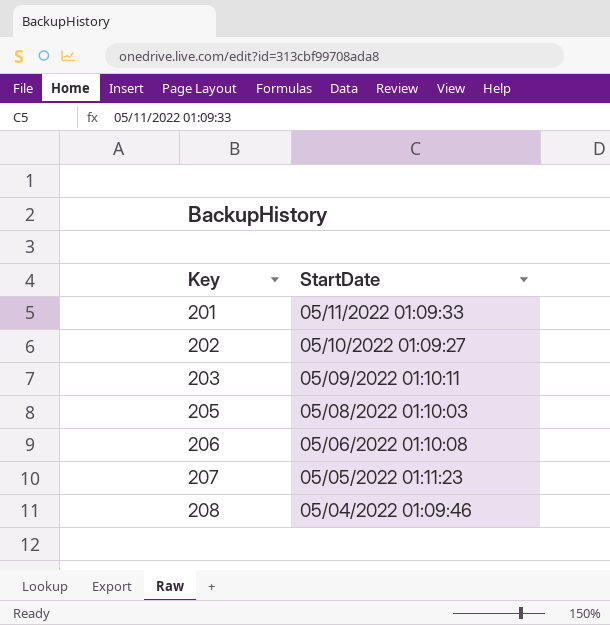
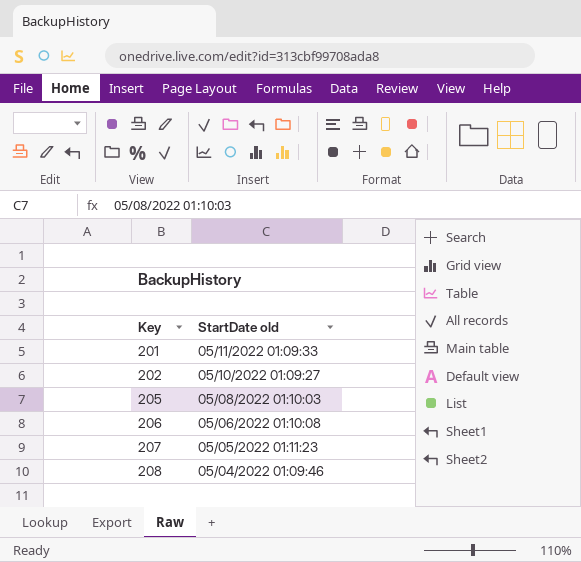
column name: StartDate -> StartDate old
row 203: 05/09/2022 01:10:11 -> none

